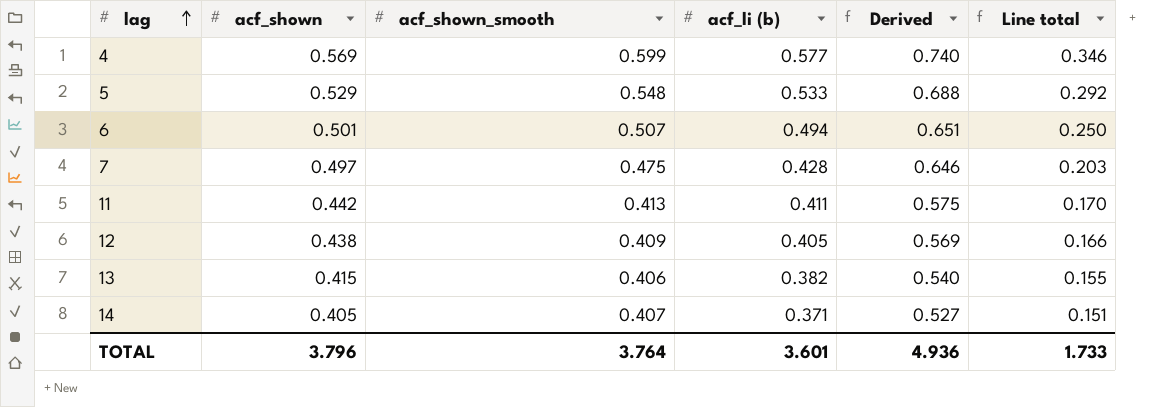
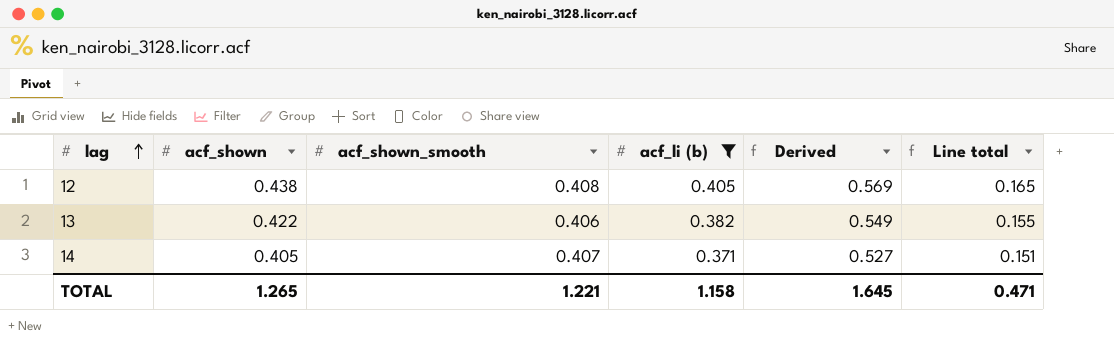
filter: none -> acf_li (b) <= 0.405
12 | acf_shown_smooth: 0.409 -> 0.408
12 | Line total: 0.166 -> 0.165
13 | acf_shown: 0.415 -> 0.422
13 | Derived: 0.540 -> 0.549
TOTAL | acf_shown: 3.796 -> 1.265
TOTAL | acf_shown_smooth: 3.764 -> 1.221
TOTAL | acf_li (b): 3.601 -> 1.158
TOTAL | Derived: 4.936 -> 1.645
TOTAL | Line total: 1.733 -> 0.471

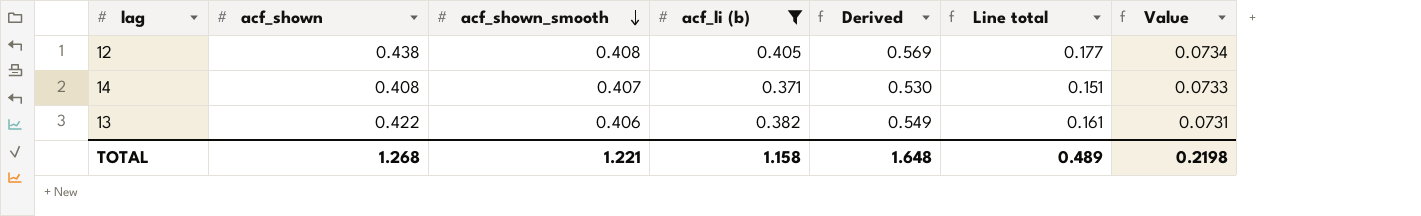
row order: lag ascending -> acf_shown_smooth descending
column Line total | formula: [acf_shown_smooth] * [acf_li (b)] -> [acf_shown] * [acf_li (b)]
column Value | formula: none -> [acf_shown_smooth] * 0.18
14 | acf_shown: 0.405 -> 0.408
14 | Derived: 0.527 -> 0.530
TOTAL | acf_shown: 1.265 -> 1.268
TOTAL | Derived: 1.645 -> 1.648
TOTAL | Line total: 0.471 -> 0.489

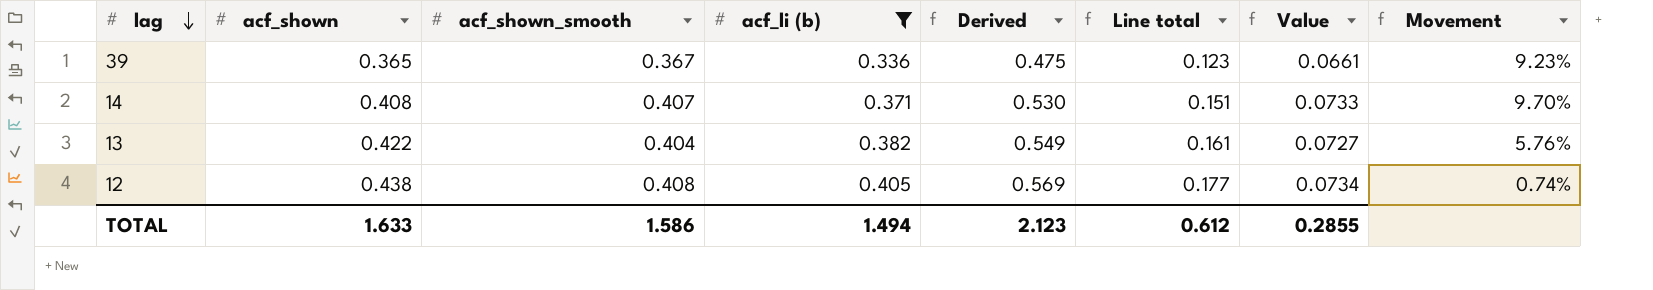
row order: acf_shown_smooth descending -> lag descending
column Movement | formula: none -> ([acf_shown_smooth] - [acf_li (b)]) / [acf_li (b)]
row 39: none -> 0.365 | 0.367 | 0.336 | 0.475 | 0.123 | 0.0661 | 9.23%
13 | acf_shown_smooth: 0.406 -> 0.404
13 | Value: 0.0731 -> 0.0727
TOTAL | acf_shown: 1.268 -> 1.633
TOTAL | acf_shown_smooth: 1.221 -> 1.586
TOTAL | acf_li (b): 1.158 -> 1.494
TOTAL | Derived: 1.648 -> 2.123
TOTAL | Line total: 0.489 -> 0.612
TOTAL | Value: 0.2198 -> 0.2855

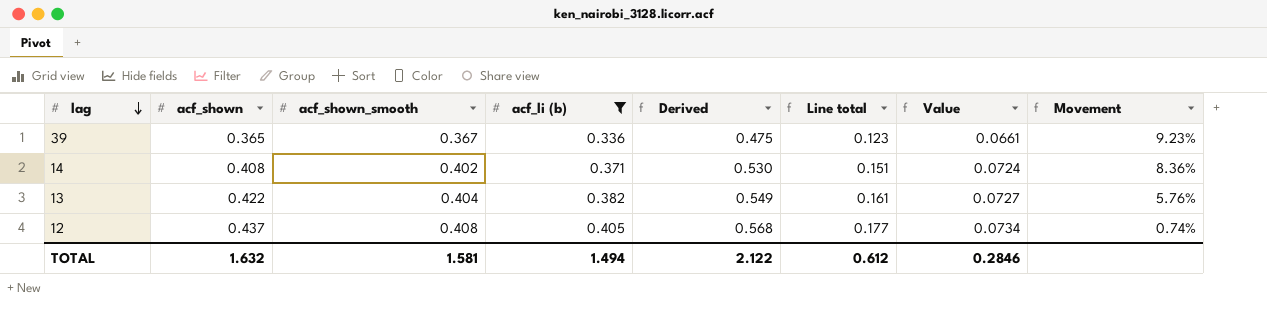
14 | acf_shown_smooth: 0.407 -> 0.402
14 | Value: 0.0733 -> 0.0724
14 | Movement: 9.70% -> 8.36%
12 | acf_shown: 0.438 -> 0.437
12 | Derived: 0.569 -> 0.568
TOTAL | acf_shown: 1.633 -> 1.632
TOTAL | acf_shown_smooth: 1.586 -> 1.581
TOTAL | Derived: 2.123 -> 2.122
TOTAL | Value: 0.2855 -> 0.2846

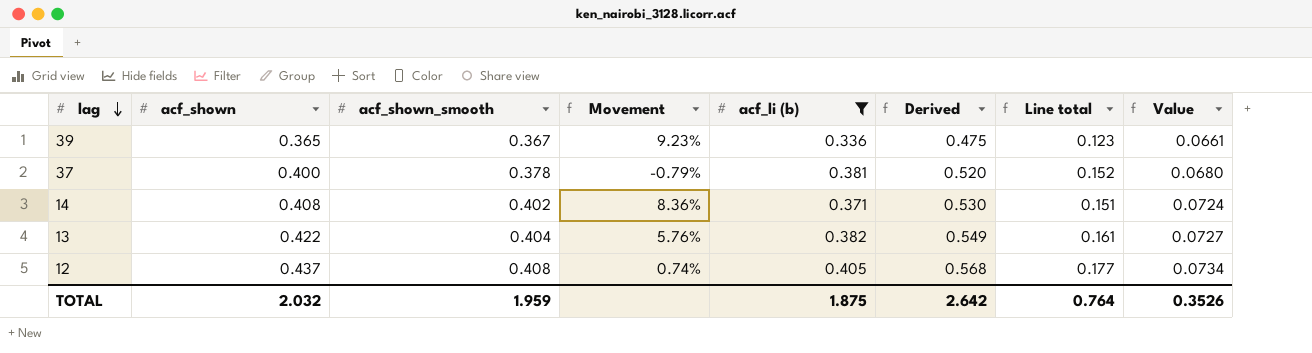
column Movement | position: 8 -> 4
row 37: none -> 0.400 | 0.378 | -0.79% | 0.381 | 0.520 | 0.152 | 0.0680
TOTAL | acf_shown: 1.632 -> 2.032
TOTAL | acf_shown_smooth: 1.581 -> 1.959
TOTAL | acf_li (b): 1.494 -> 1.875
TOTAL | Derived: 2.122 -> 2.642
TOTAL | Line total: 0.612 -> 0.764
TOTAL | Value: 0.2846 -> 0.3526

